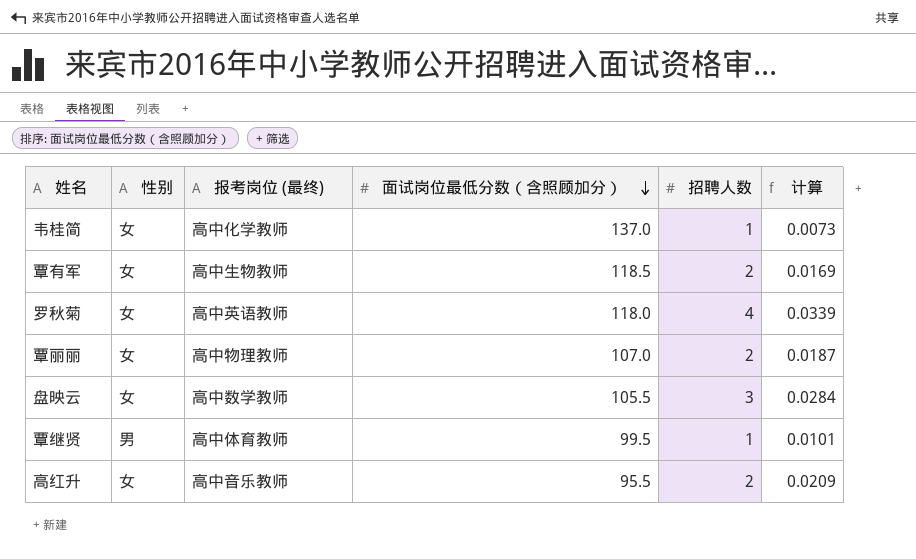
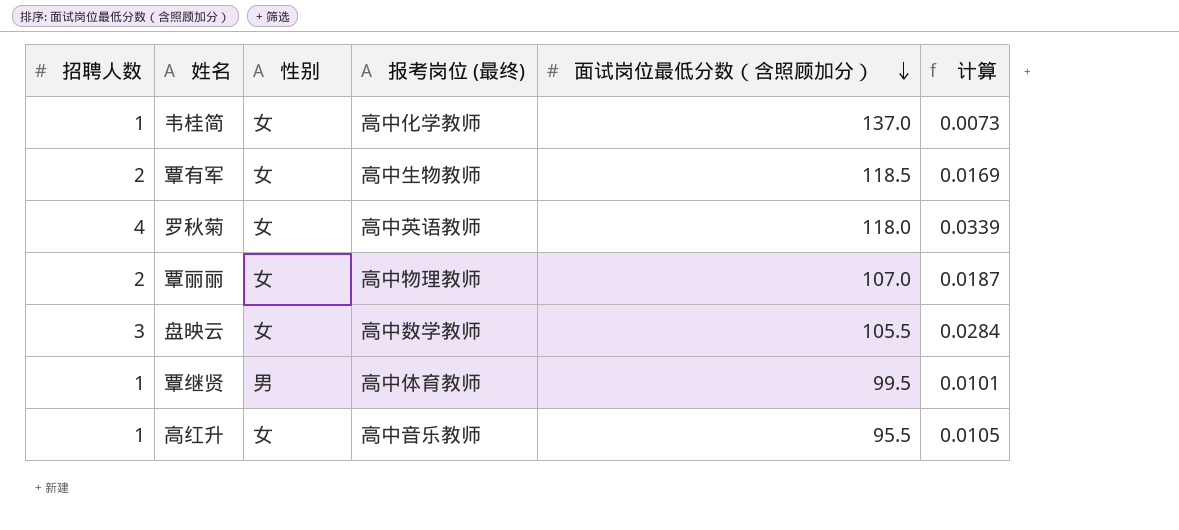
column 招聘人数 | position: 5 -> 1
高红升 | 招聘人数: 2 -> 1
高红升 | 计算: 0.0209 -> 0.0105

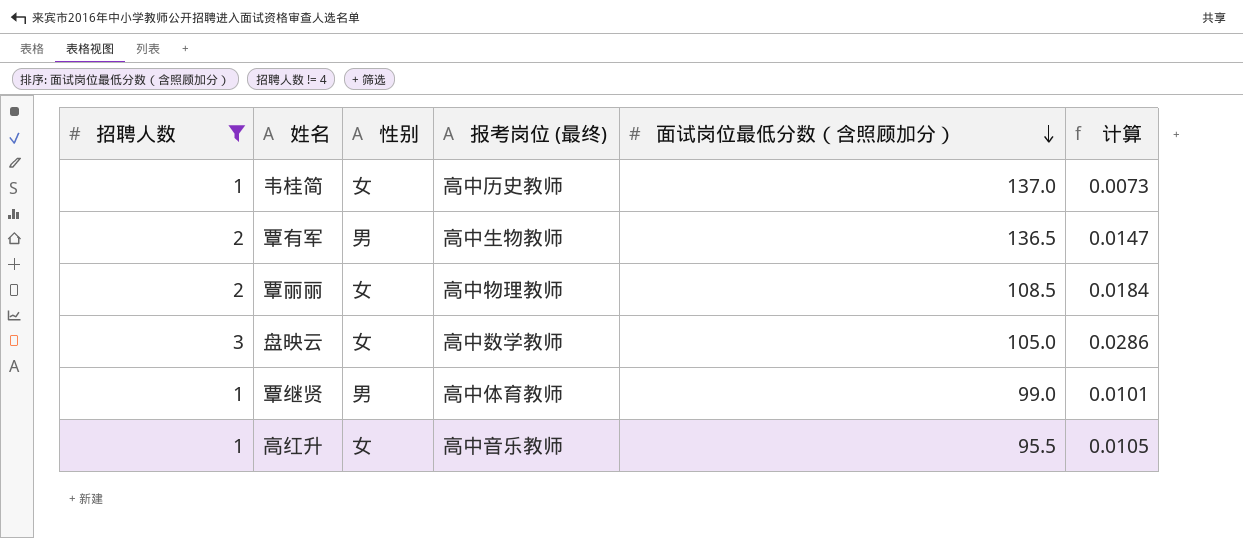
filter: none -> 招聘人数 != 4
韦桂简 | 报考岗位 (最终): 高中化学教师 -> 高中历史教师
覃有军 | 性别: 女 -> 男
覃有军 | 面试岗位最低分数（含照顾加分）: 118.5 -> 136.5
覃有军 | 计算: 0.0169 -> 0.0147
覃丽丽 | 面试岗位最低分数（含照顾加分）: 107.0 -> 108.5
覃丽丽 | 计算: 0.0187 -> 0.0184
盘映云 | 面试岗位最低分数（含照顾加分）: 105.5 -> 105.0
盘映云 | 计算: 0.0284 -> 0.0286
覃继贤 | 面试岗位最低分数（含照顾加分）: 99.5 -> 99.0

